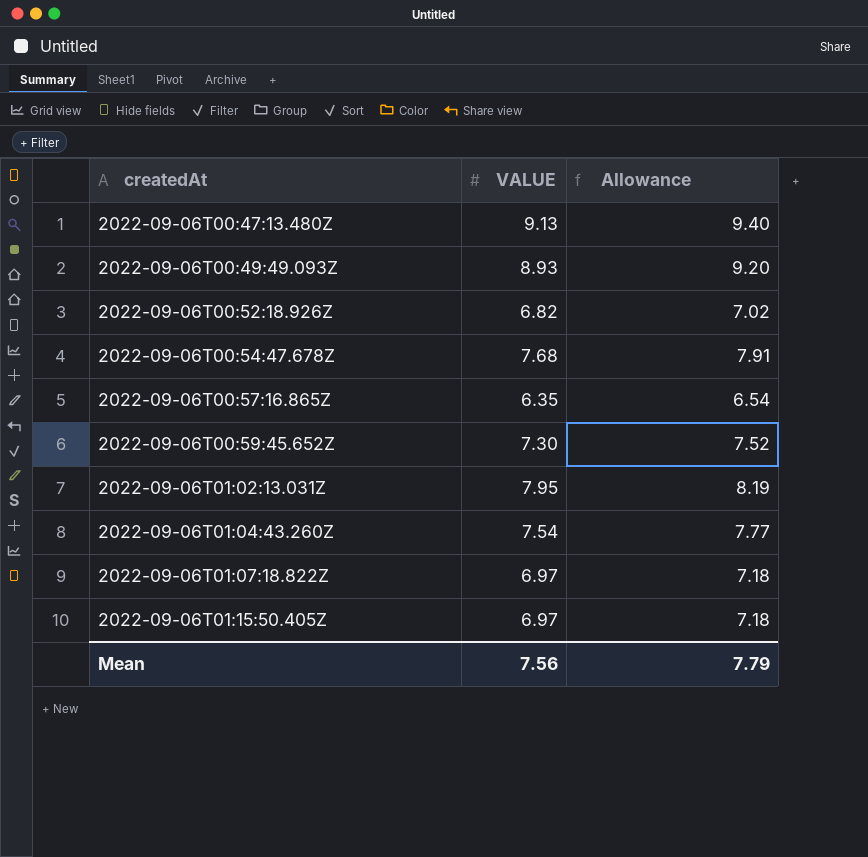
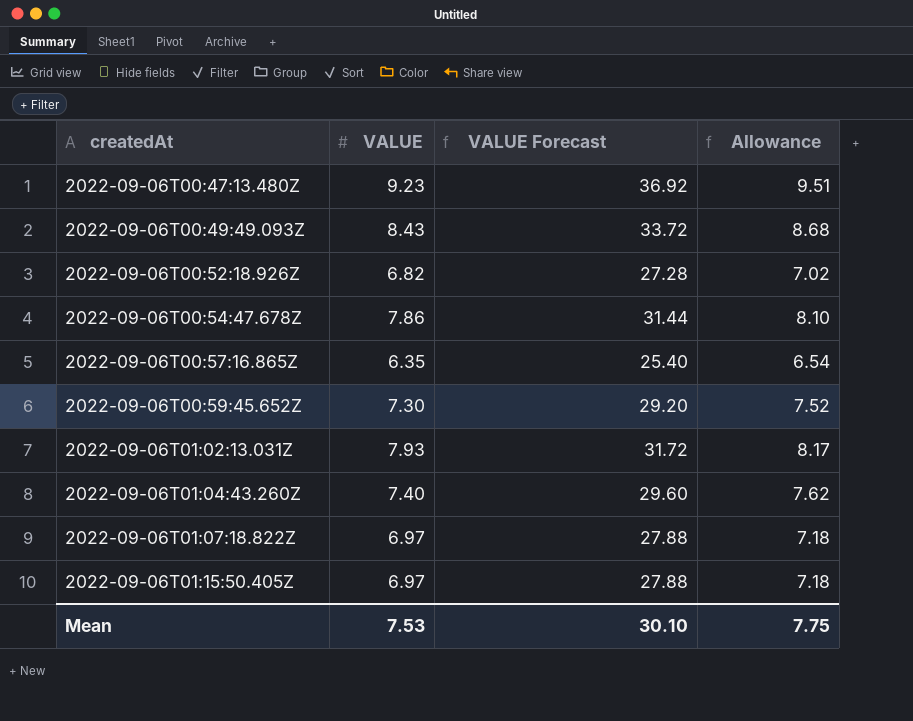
column VALUE Forecast | formula: none -> [VALUE] * 4
2022-09-06T00:47:13.480Z | VALUE: 9.13 -> 9.23
2022-09-06T00:47:13.480Z | Allowance: 9.40 -> 9.51
2022-09-06T00:49:49.093Z | VALUE: 8.93 -> 8.43
2022-09-06T00:49:49.093Z | Allowance: 9.20 -> 8.68
2022-09-06T00:54:47.678Z | VALUE: 7.68 -> 7.86
2022-09-06T00:54:47.678Z | Allowance: 7.91 -> 8.10
2022-09-06T01:02:13.031Z | VALUE: 7.95 -> 7.93
2022-09-06T01:02:13.031Z | Allowance: 8.19 -> 8.17
2022-09-06T01:04:43.260Z | VALUE: 7.54 -> 7.40
2022-09-06T01:04:43.260Z | Allowance: 7.77 -> 7.62
Mean | VALUE: 7.56 -> 7.53
Mean | Allowance: 7.79 -> 7.75

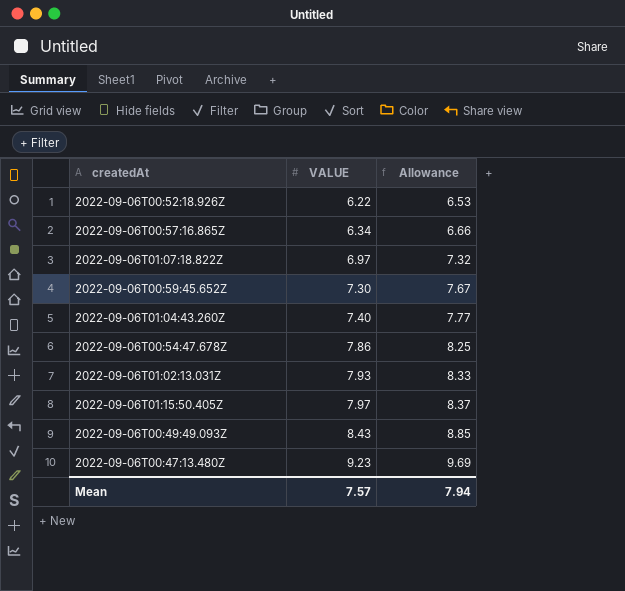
row order: createdAt ascending -> VALUE ascending
column VALUE Forecast | formula: [VALUE] * 4 -> none
column Allowance | formula: [VALUE] * 1.03 -> [VALUE] * 1.05
2022-09-06T00:52:18.926Z | VALUE: 6.82 -> 6.22
2022-09-06T00:57:16.865Z | VALUE: 6.35 -> 6.34
2022-09-06T01:15:50.405Z | VALUE: 6.97 -> 7.97
Mean | VALUE: 7.53 -> 7.57
Mean | Allowance: 7.75 -> 7.94

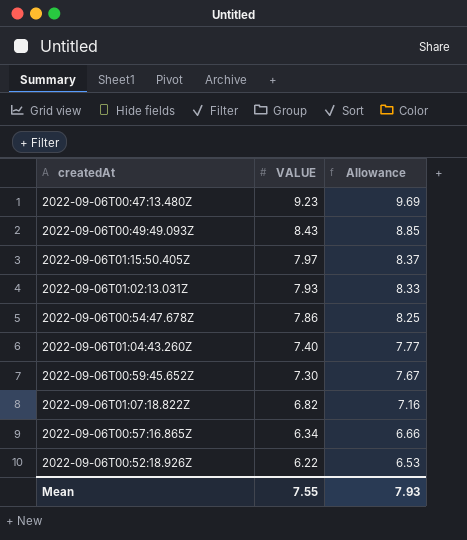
row order: VALUE ascending -> VALUE descending
2022-09-06T01:07:18.822Z | VALUE: 6.97 -> 6.82
2022-09-06T01:07:18.822Z | Allowance: 7.32 -> 7.16
Mean | VALUE: 7.57 -> 7.55
Mean | Allowance: 7.94 -> 7.93

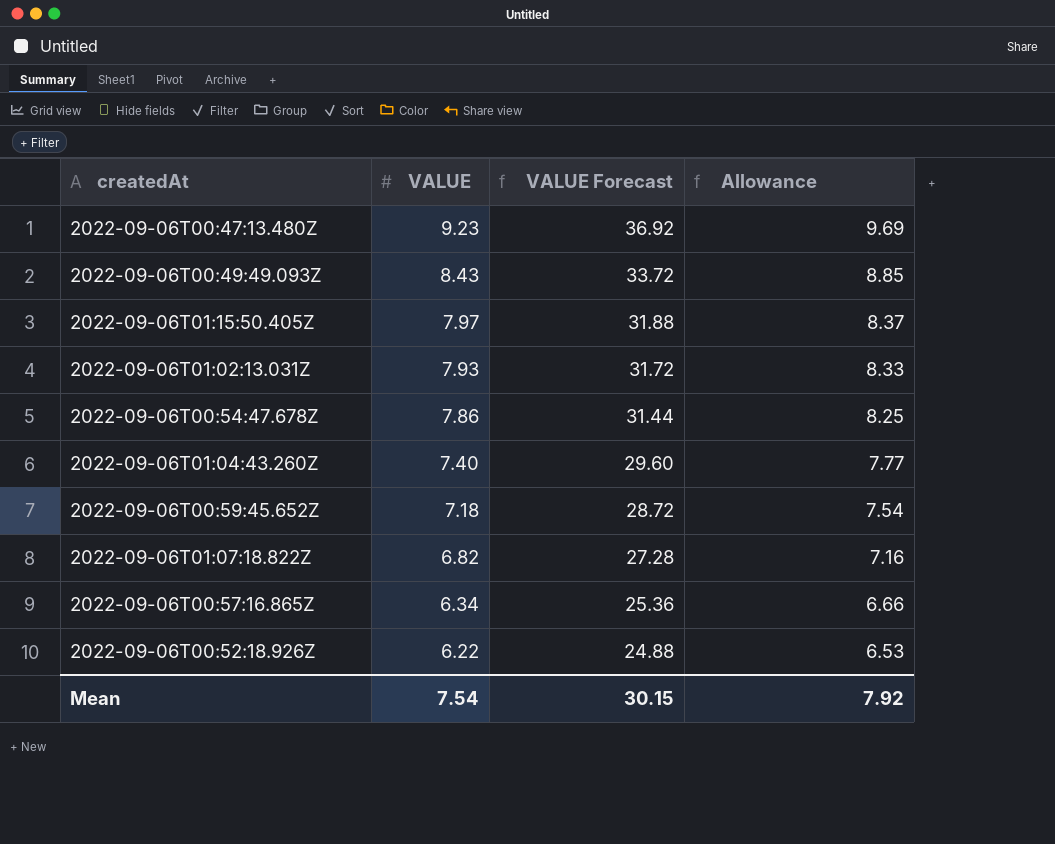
column VALUE Forecast | formula: none -> [VALUE] * 4
2022-09-06T00:59:45.652Z | VALUE: 7.30 -> 7.18
2022-09-06T00:59:45.652Z | Allowance: 7.67 -> 7.54
Mean | VALUE: 7.55 -> 7.54
Mean | Allowance: 7.93 -> 7.92

